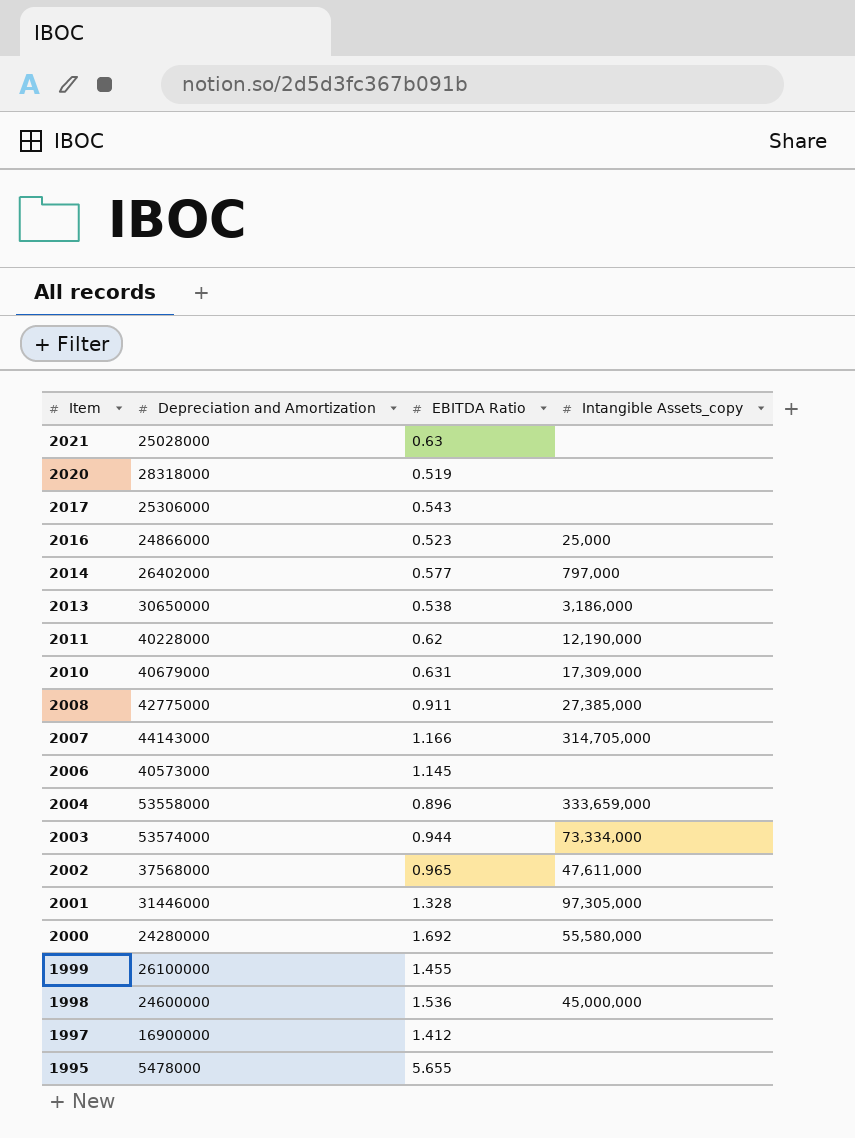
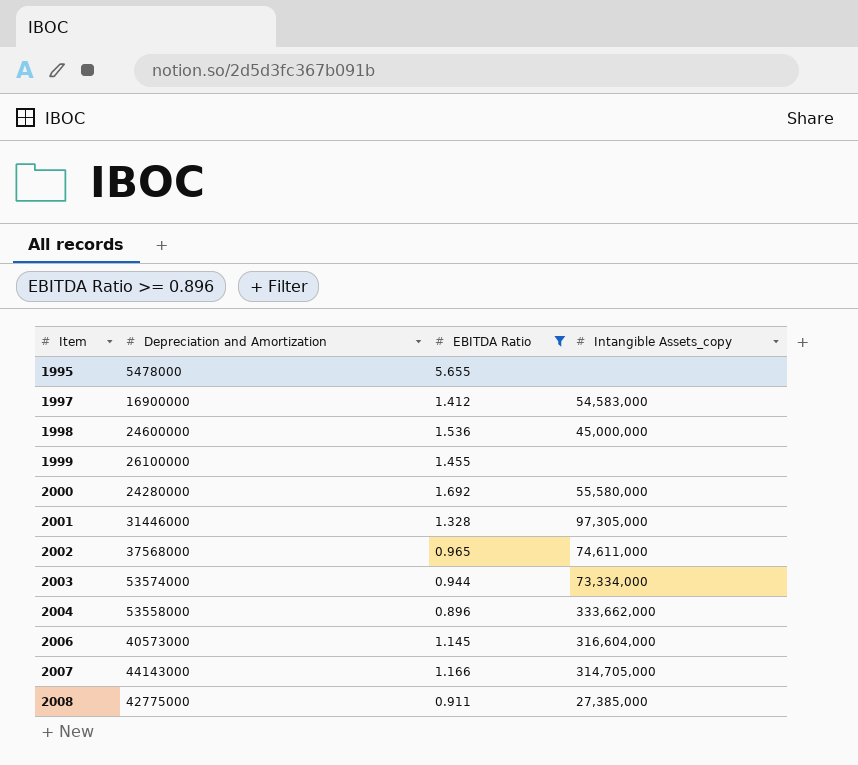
filter: none -> EBITDA Ratio >= 0.896
row order: Item descending -> Item ascending
1997 | Intangible Assets_copy: none -> 54,583,000
2002 | Intangible Assets_copy: 47,611,000 -> 74,611,000
2004 | Intangible Assets_copy: 333,659,000 -> 333,662,000
2006 | Intangible Assets_copy: none -> 316,604,000

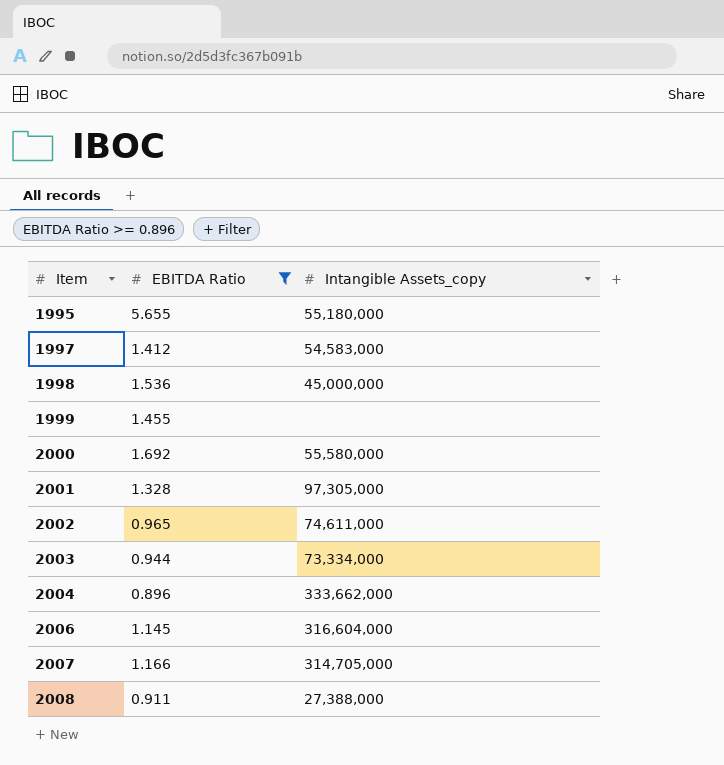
column Depreciation and Amortization | position: 2 -> none
1995 | Intangible Assets_copy: none -> 55,180,000
2008 | Intangible Assets_copy: 27,385,000 -> 27,388,000

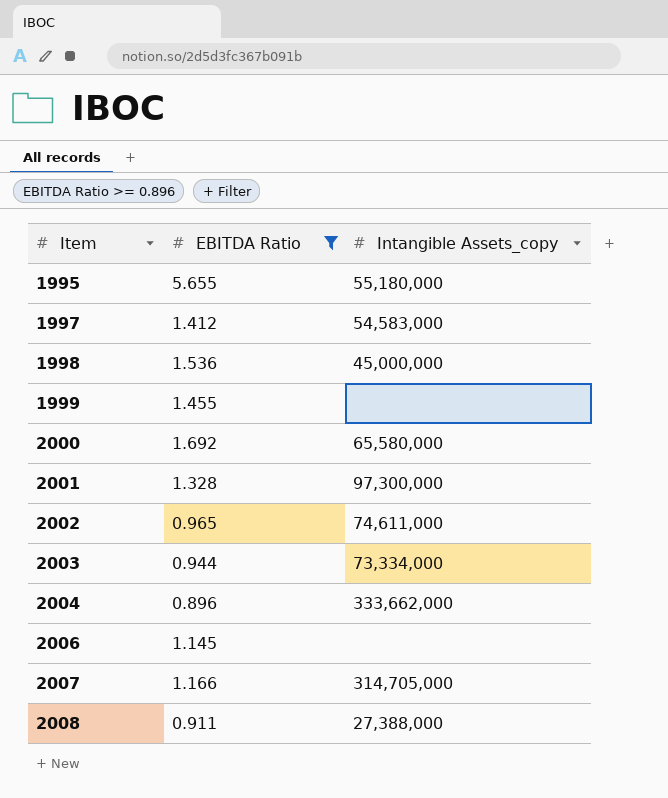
2000 | Intangible Assets_copy: 55,580,000 -> 65,580,000
2001 | Intangible Assets_copy: 97,305,000 -> 97,300,000
2006 | Intangible Assets_copy: 316,604,000 -> none

